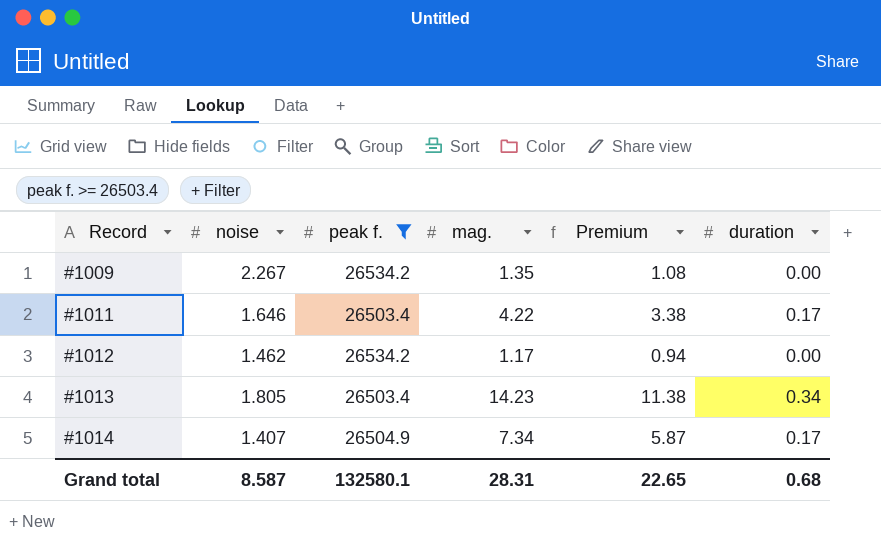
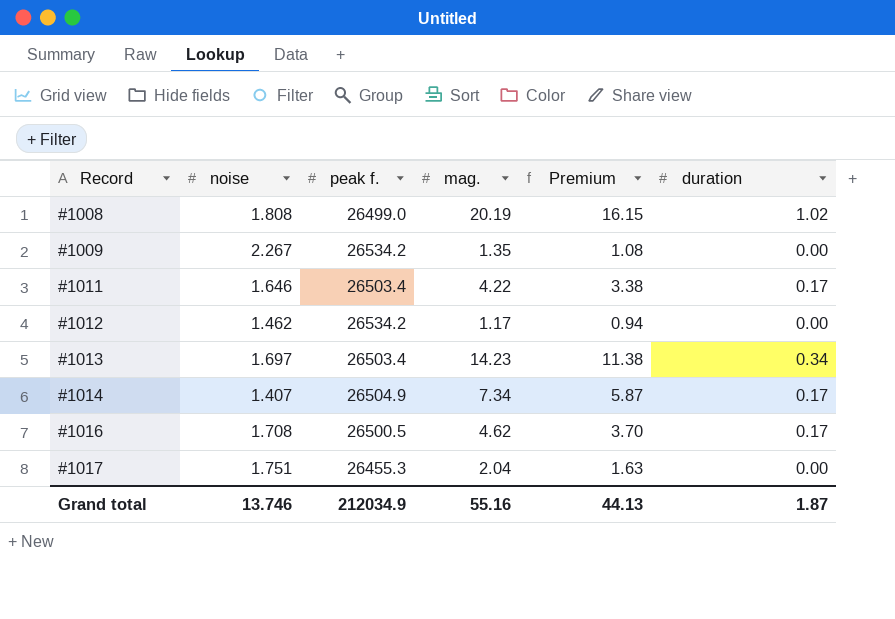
filter: peak f. >= 26503.4 -> none
#1013 | noise: 1.805 -> 1.697
Grand total | noise: 8.587 -> 13.746
Grand total | peak f.: 132580.1 -> 212034.9
Grand total | mag.: 28.31 -> 55.16
Grand total | Premium: 22.65 -> 44.13
Grand total | duration: 0.68 -> 1.87

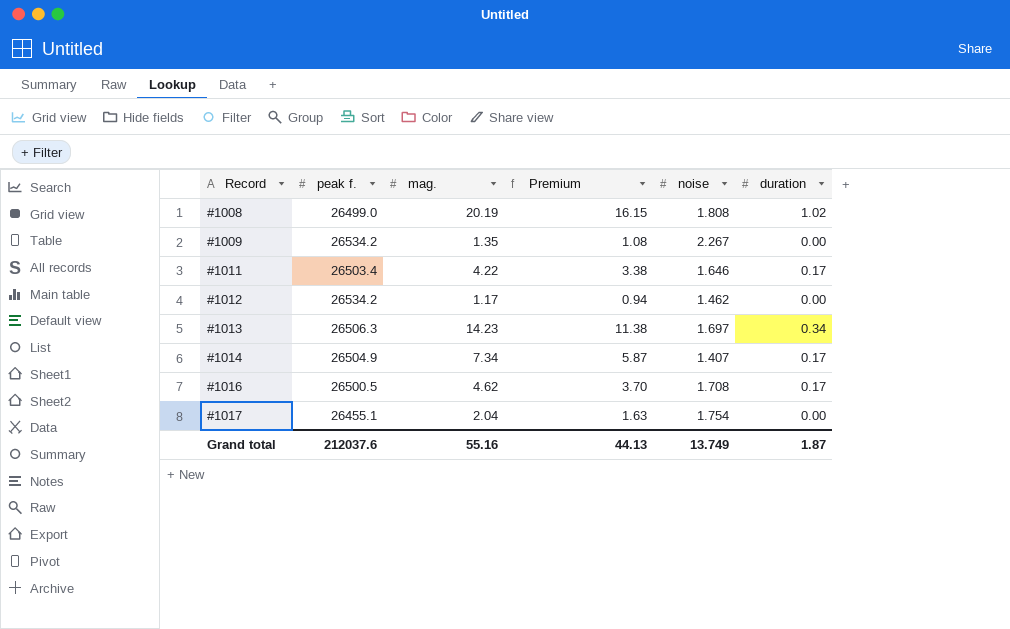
column noise | position: 2 -> 5
#1013 | peak f.: 26503.4 -> 26506.3
#1017 | peak f.: 26455.3 -> 26455.1
#1017 | noise: 1.751 -> 1.754
Grand total | peak f.: 212034.9 -> 212037.6
Grand total | noise: 13.746 -> 13.749

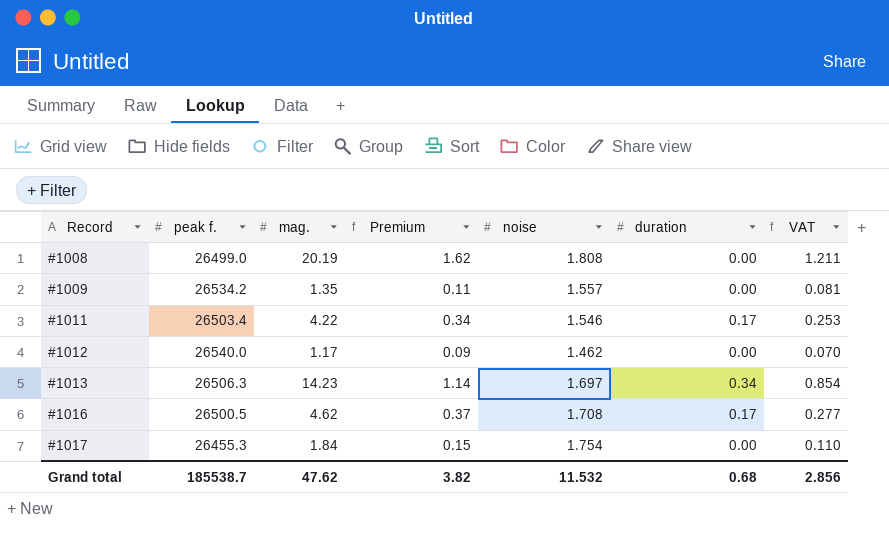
column Premium | formula: [mag.] * 0.8 -> [mag.] * 0.08
column VAT | formula: none -> [mag.] * 0.06
row #1014: 26504.9 | 7.34 | 5.87 | 1.407 | 0.17 -> none
#1008 | duration: 1.02 -> 0.00
#1009 | noise: 2.267 -> 1.557
#1011 | noise: 1.646 -> 1.546
#1012 | peak f.: 26534.2 -> 26540.0
#1017 | peak f.: 26455.1 -> 26455.3
#1017 | mag.: 2.04 -> 1.84
Grand total | peak f.: 212037.6 -> 185538.7
Grand total | mag.: 55.16 -> 47.62
Grand total | Premium: 44.13 -> 3.82
Grand total | noise: 13.749 -> 11.532
Grand total | duration: 1.87 -> 0.68

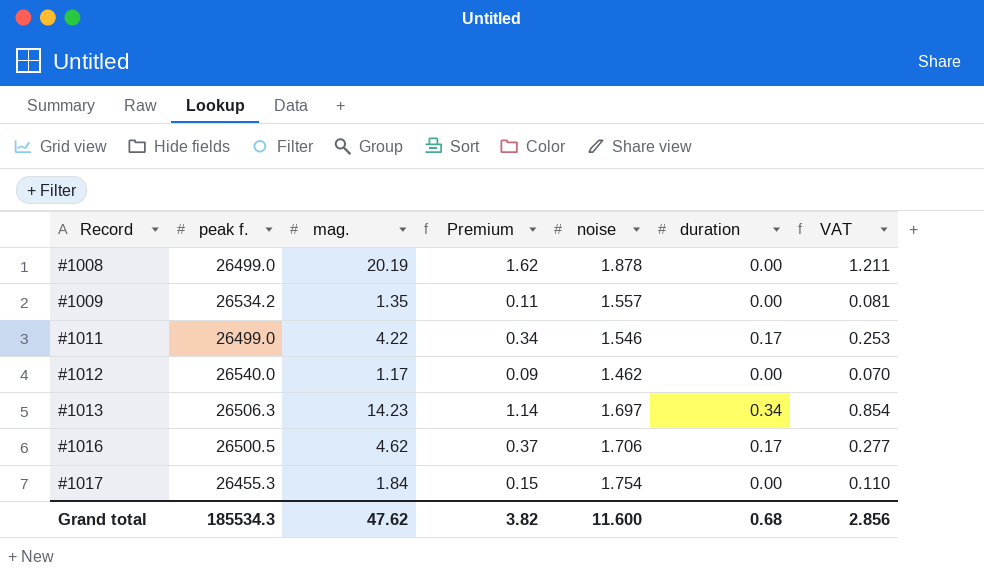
#1008 | noise: 1.808 -> 1.878
#1011 | peak f.: 26503.4 -> 26499.0
#1016 | noise: 1.708 -> 1.706
Grand total | peak f.: 185538.7 -> 185534.3
Grand total | noise: 11.532 -> 11.600

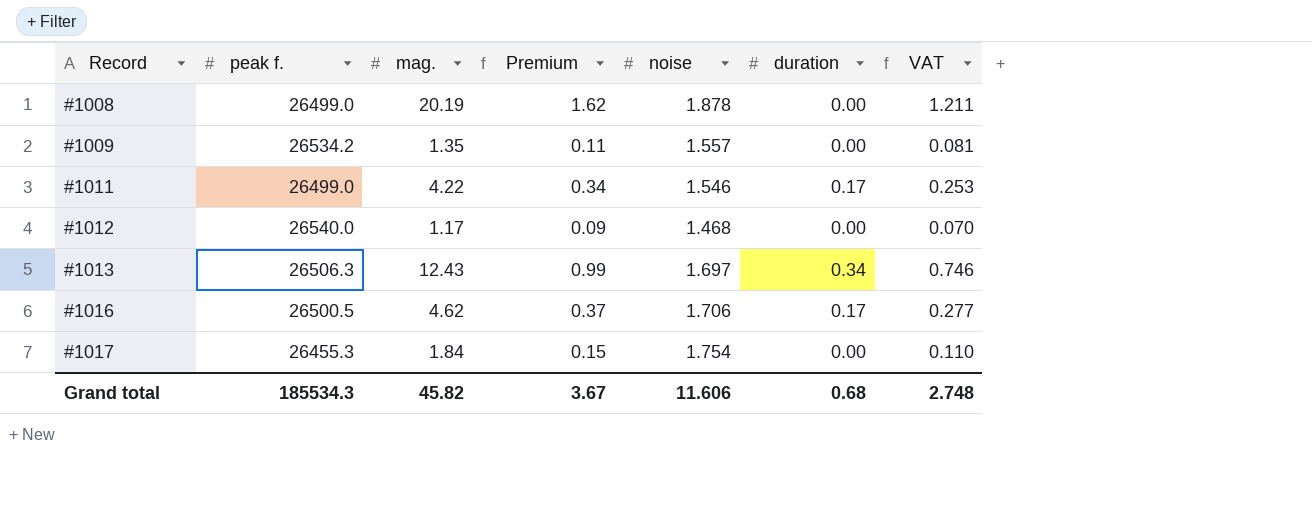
#1012 | noise: 1.462 -> 1.468
#1013 | mag.: 14.23 -> 12.43
#1013 | Premium: 1.14 -> 0.99
#1013 | VAT: 0.854 -> 0.746
Grand total | mag.: 47.62 -> 45.82
Grand total | Premium: 3.82 -> 3.67
Grand total | noise: 11.600 -> 11.606
Grand total | VAT: 2.856 -> 2.748

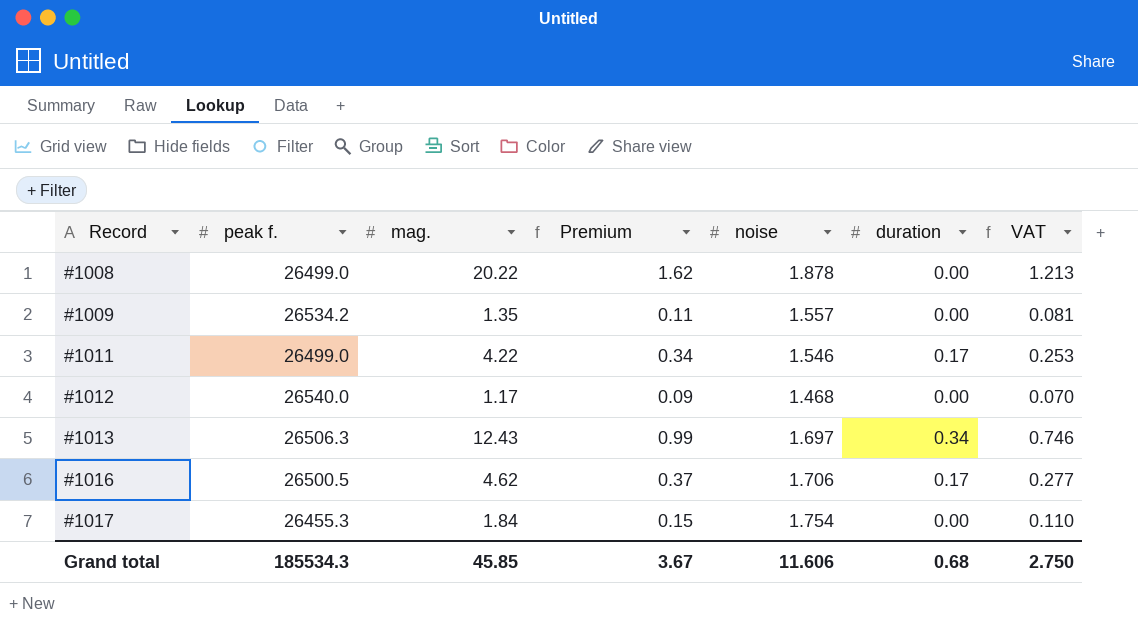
#1008 | mag.: 20.19 -> 20.22
#1008 | VAT: 1.211 -> 1.213
Grand total | mag.: 45.82 -> 45.85
Grand total | VAT: 2.748 -> 2.750

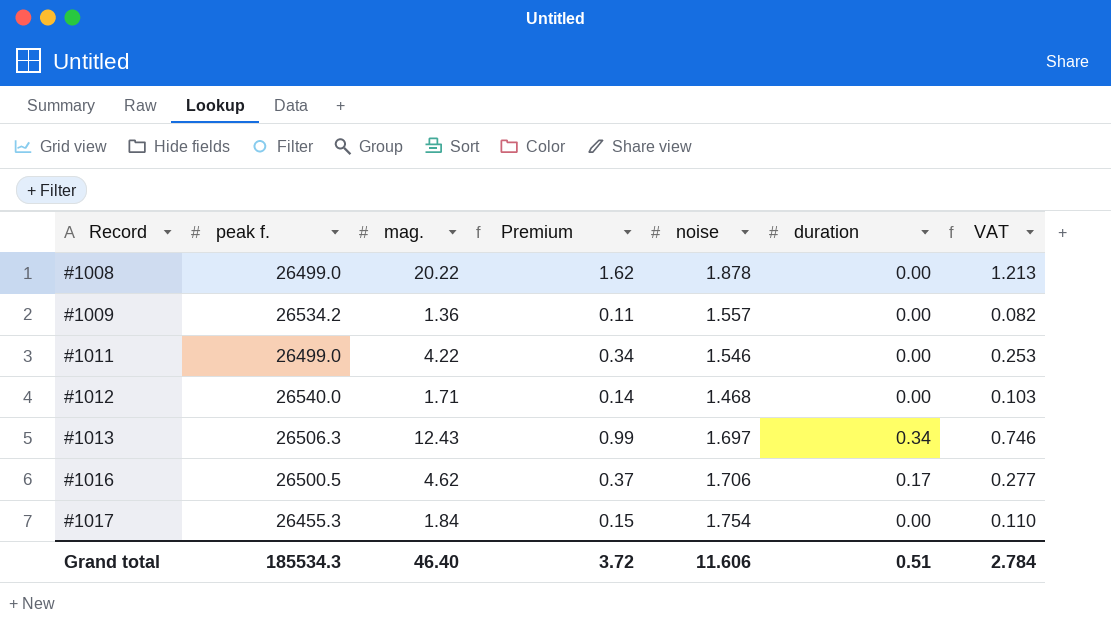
#1009 | mag.: 1.35 -> 1.36
#1009 | VAT: 0.081 -> 0.082
#1011 | duration: 0.17 -> 0.00
#1012 | mag.: 1.17 -> 1.71
#1012 | Premium: 0.09 -> 0.14
#1012 | VAT: 0.070 -> 0.103
Grand total | mag.: 45.85 -> 46.40
Grand total | Premium: 3.67 -> 3.72
Grand total | duration: 0.68 -> 0.51
Grand total | VAT: 2.750 -> 2.784

